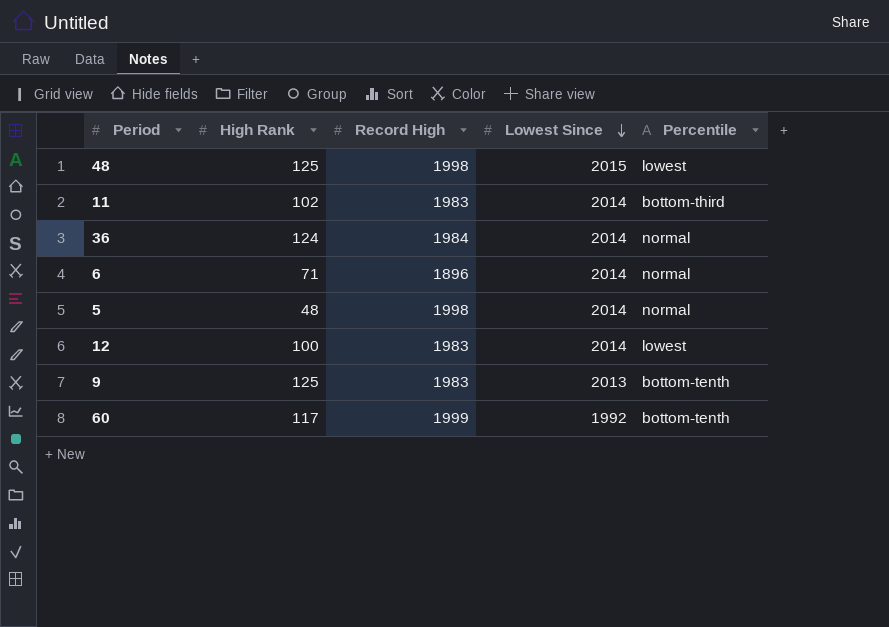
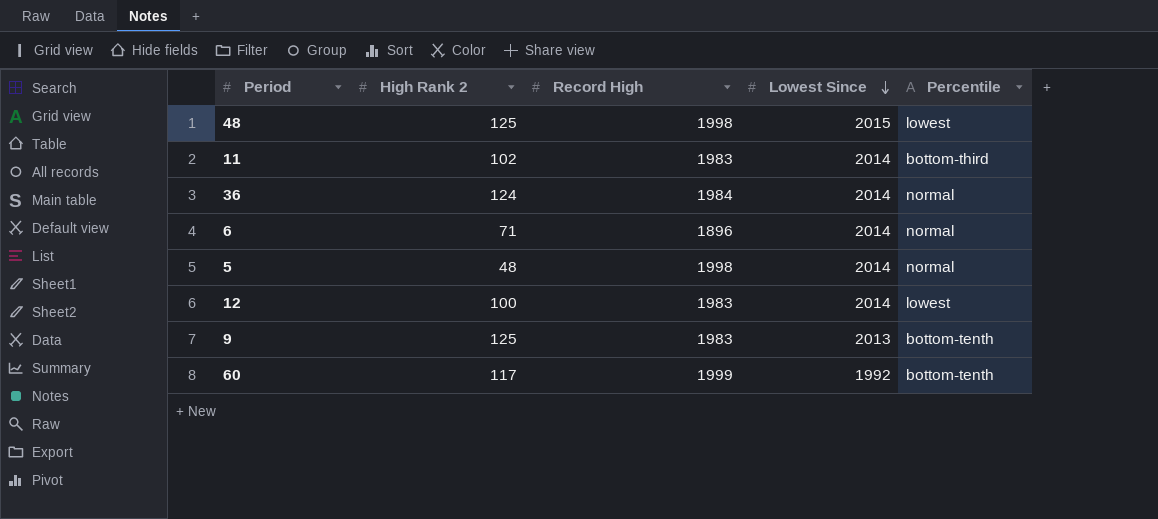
column name: High Rank -> High Rank 2

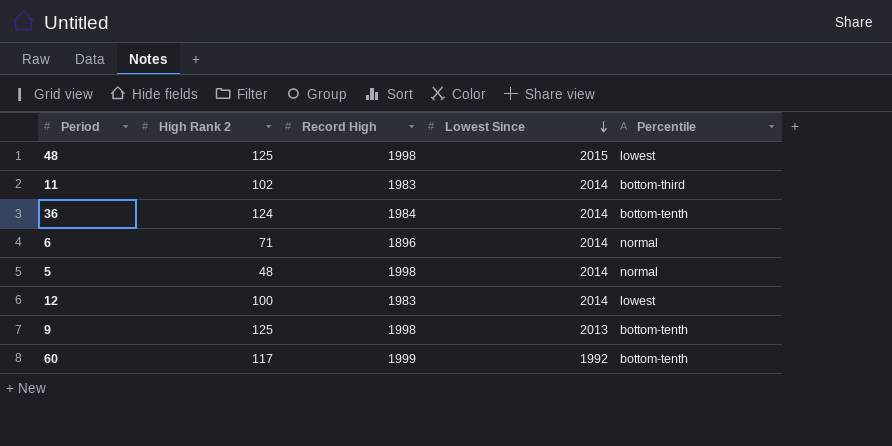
36 | Percentile: normal -> bottom-tenth
9 | Record High: 1983 -> 1998

